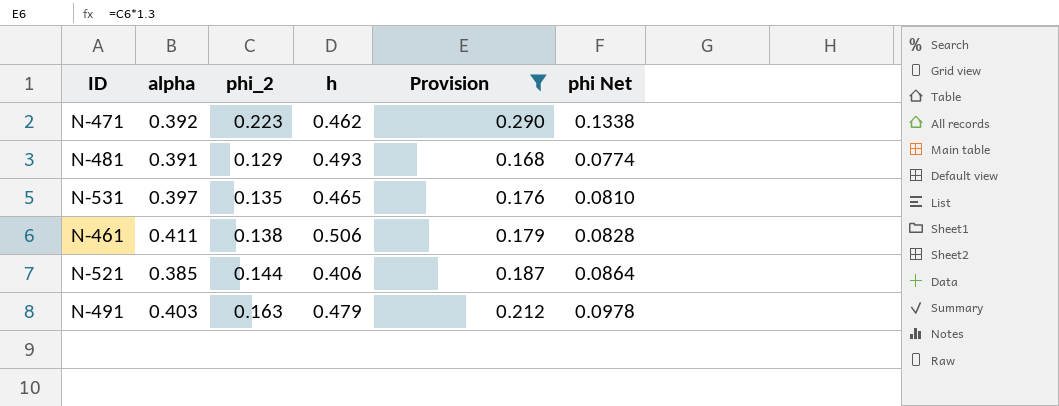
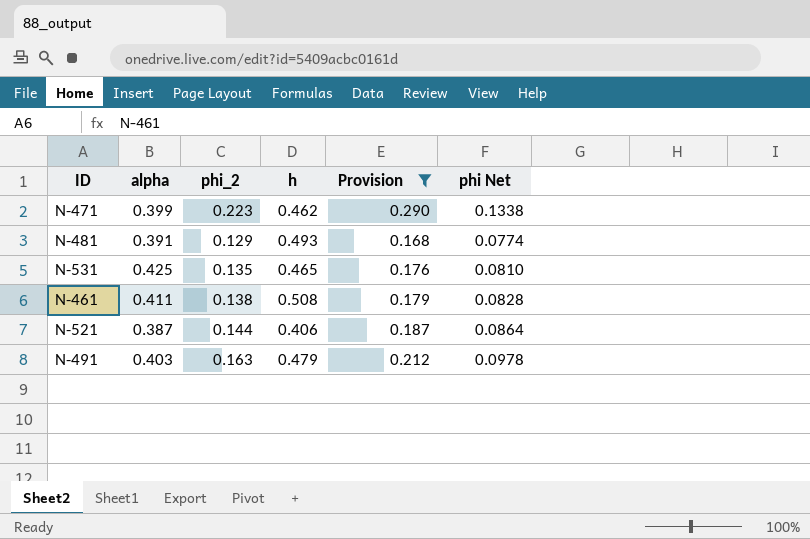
N-471 | alpha: 0.392 -> 0.399
N-531 | alpha: 0.397 -> 0.425
N-461 | h: 0.506 -> 0.508
N-521 | alpha: 0.385 -> 0.387

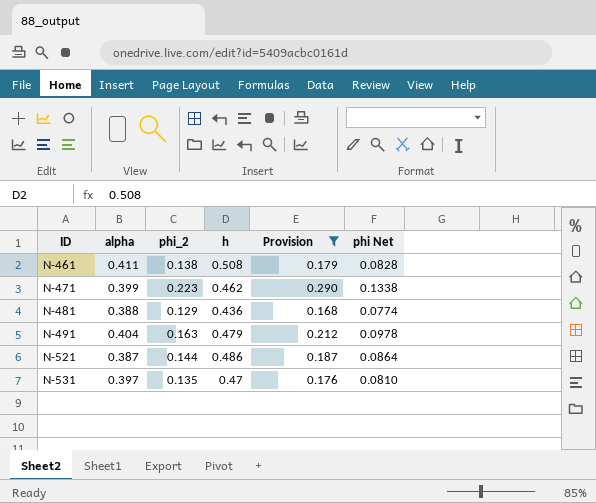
row order: none -> ID ascending
N-481 | alpha: 0.391 -> 0.388
N-481 | h: 0.493 -> 0.436
N-491 | alpha: 0.403 -> 0.404
N-521 | h: 0.406 -> 0.486
N-531 | alpha: 0.425 -> 0.397
N-531 | h: 0.465 -> 0.47

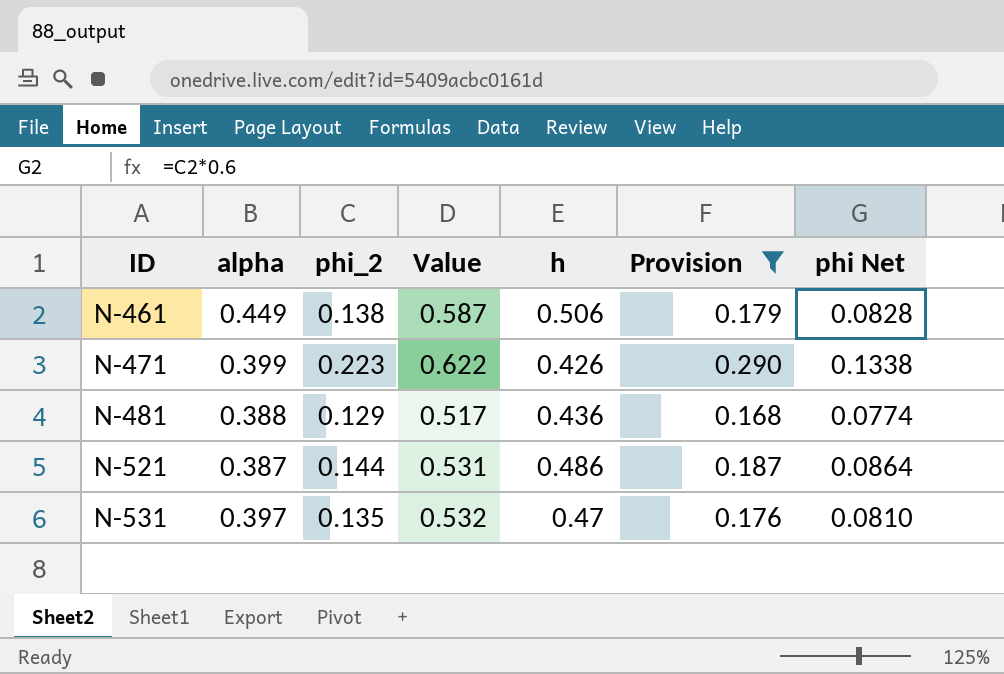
column Value | formula: none -> [alpha] + [phi_2]
row N-491: 0.404 | 0.163 | 0.479 | 0.212 | 0.0978 -> none
N-461 | alpha: 0.411 -> 0.449
N-461 | h: 0.508 -> 0.506
N-471 | h: 0.462 -> 0.426

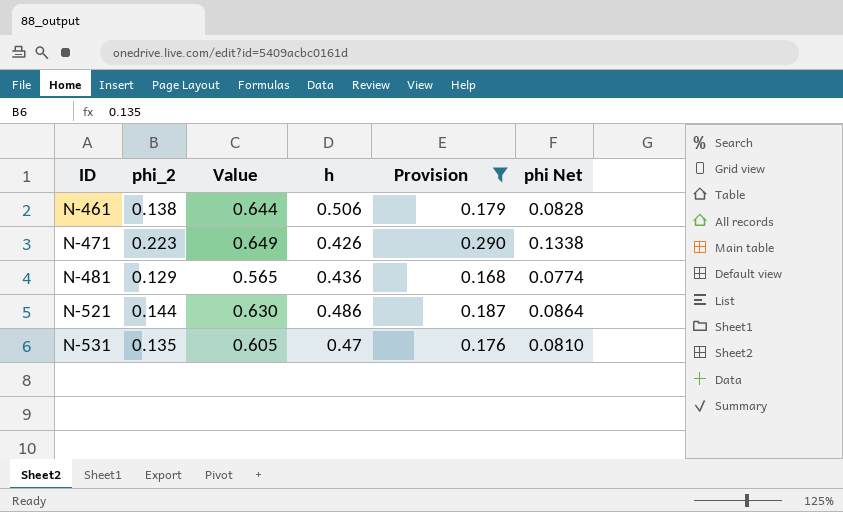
column alpha | position: 2 -> none
column Value | formula: [alpha] + [phi_2] -> [phi_2] + [h]

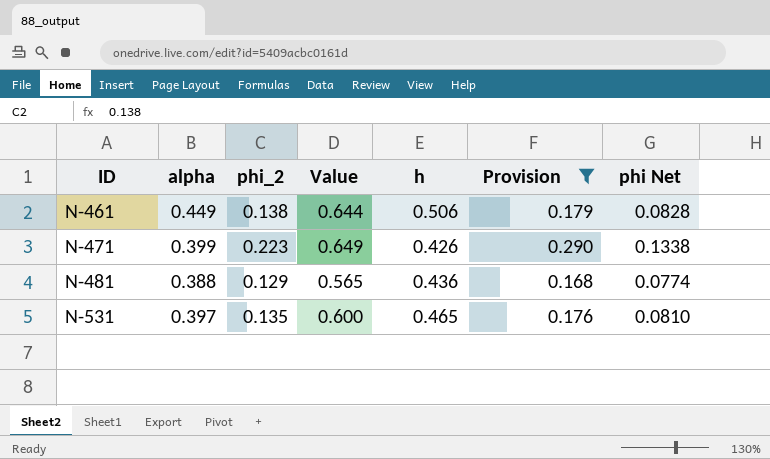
column alpha | position: none -> 2
row N-521: 0.144 | 0.630 | 0.486 | 0.187 | 0.0864 -> none
N-531 | Value: 0.605 -> 0.600
N-531 | h: 0.47 -> 0.465

